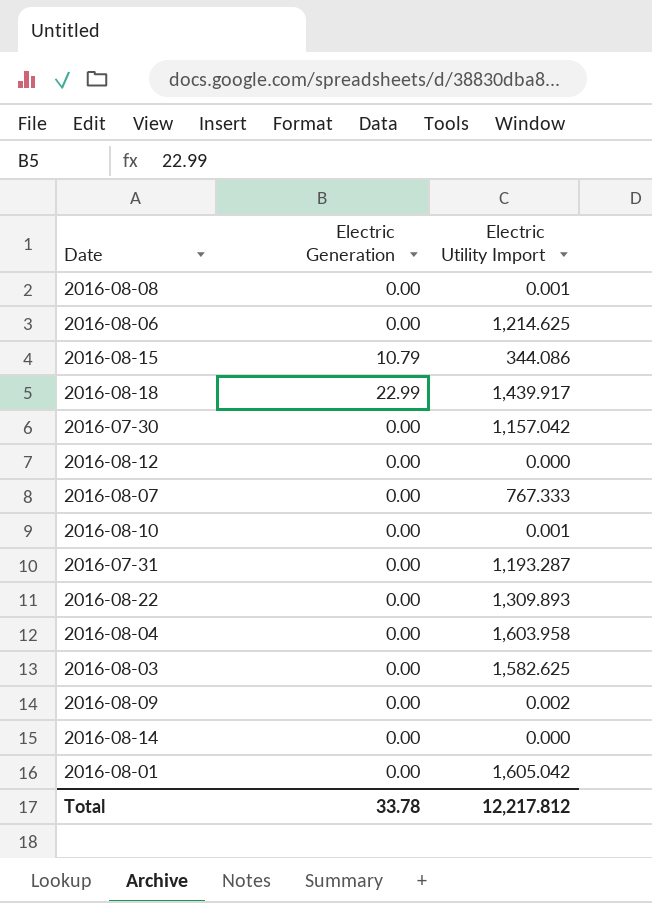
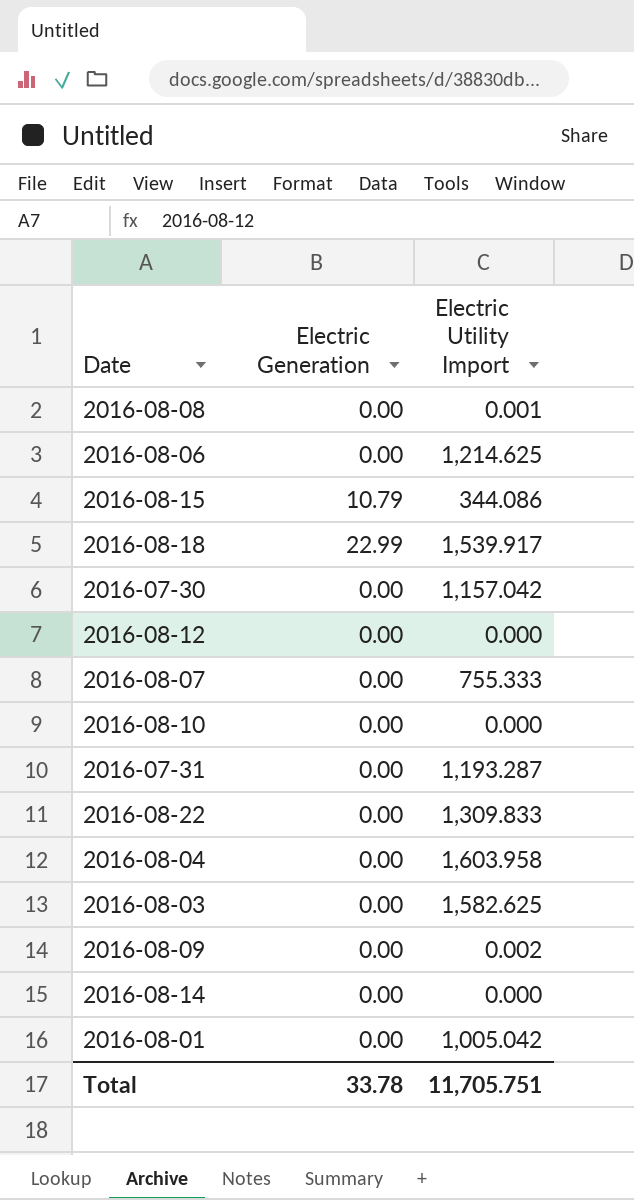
2016-08-18 | Electric Utility Import: 1,439.917 -> 1,539.917
2016-08-07 | Electric Utility Import: 767.333 -> 755.333
2016-08-10 | Electric Utility Import: 0.001 -> 0.000
2016-08-22 | Electric Utility Import: 1,309.893 -> 1,309.833
2016-08-01 | Electric Utility Import: 1,605.042 -> 1,005.042
Total | Electric Utility Import: 12,217.812 -> 11,705.751

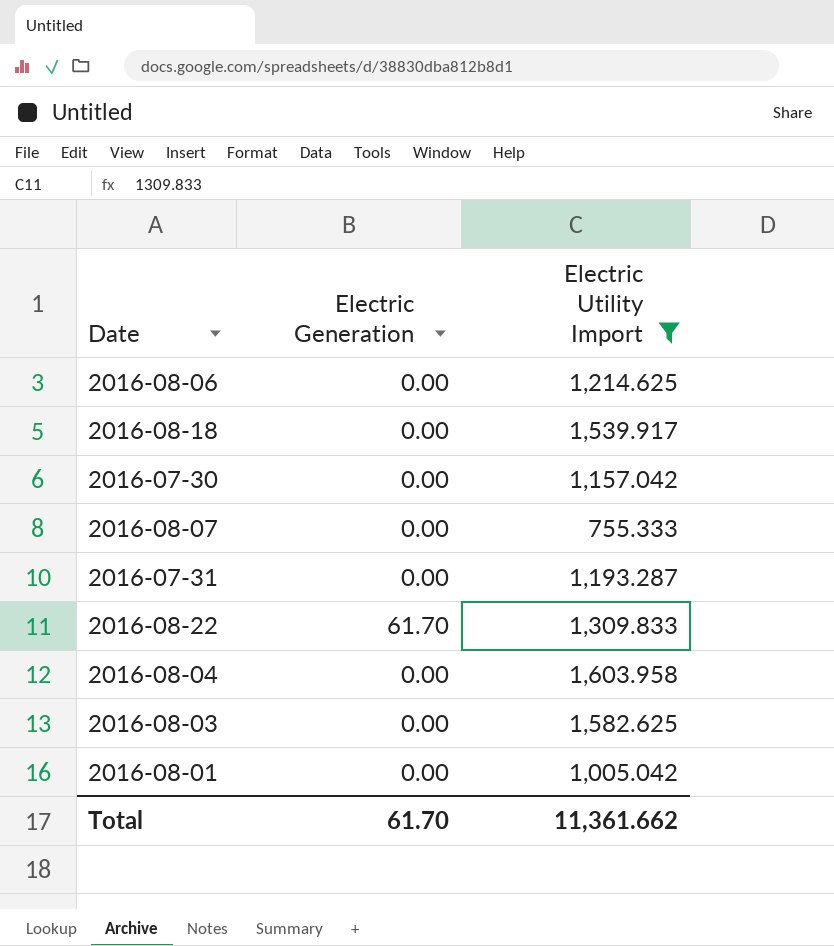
filter: none -> Electric Utility Import >= 755.333
2016-08-18 | Electric Generation: 22.99 -> 0.00
2016-08-22 | Electric Generation: 0.00 -> 61.70
Total | Electric Generation: 33.78 -> 61.70
Total | Electric Utility Import: 11,705.751 -> 11,361.662

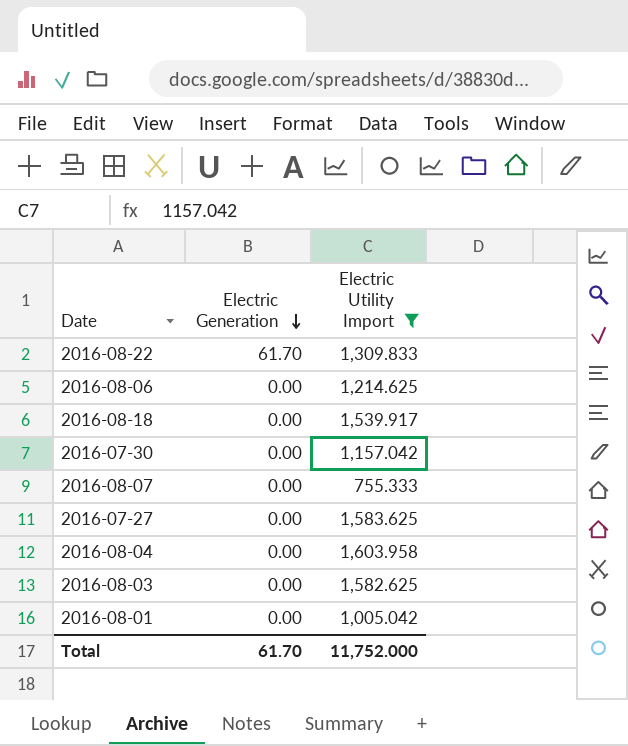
row order: none -> Electric Generation descending
row 2016-07-31: 0.00 | 1,193.287 -> none
row 2016-07-27: none -> 0.00 | 1,583.625
Total | Electric Utility Import: 11,361.662 -> 11,752.000

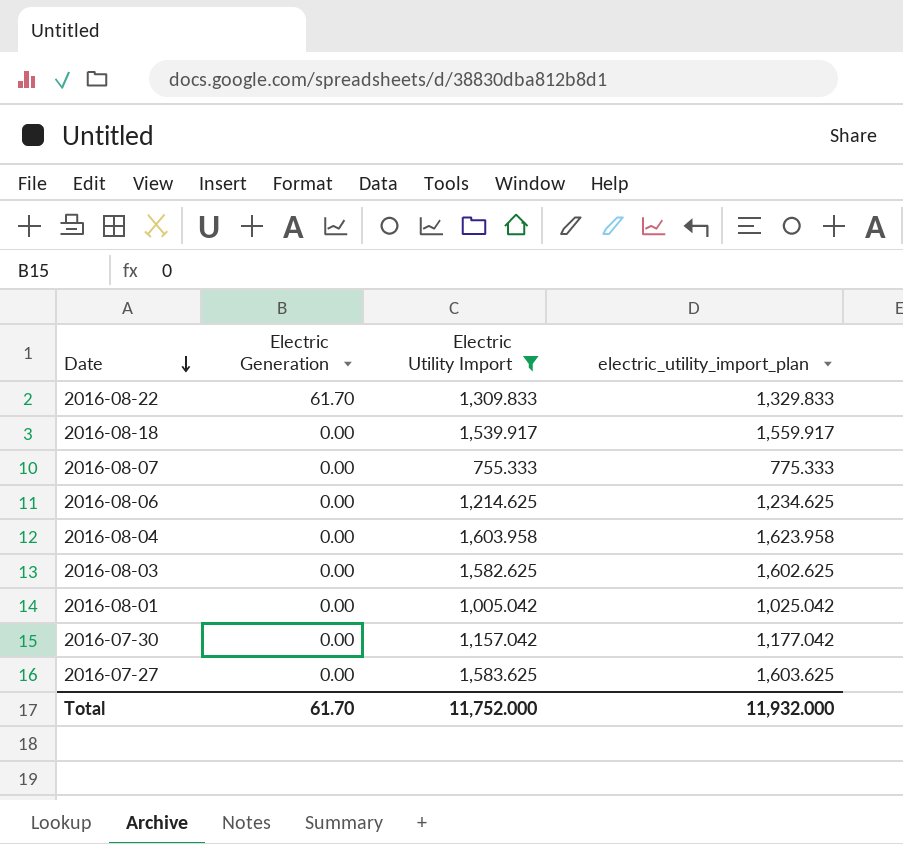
row order: Electric Generation descending -> Date descending
column electric_utility_import_plan | formula: none -> [Electric Utility Import] + 20

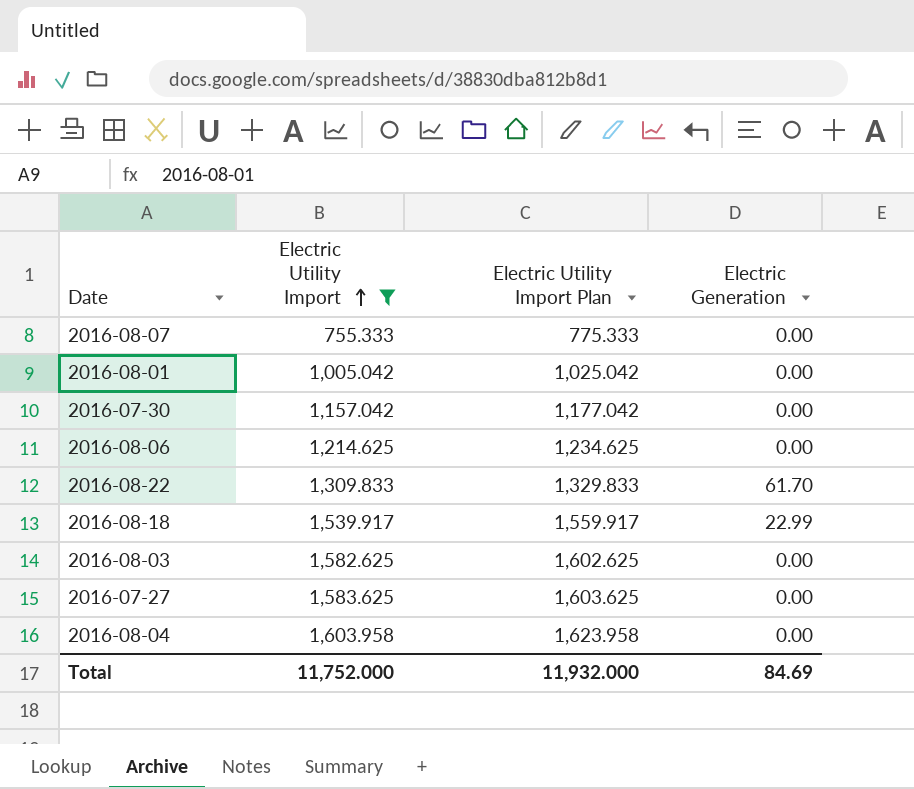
row order: Date descending -> Electric Utility Import ascending
column name: electric_utility_import_plan -> Electric Utility Import Plan
column Electric Generation | position: 2 -> 4
2016-08-18 | Electric Generation: 0.00 -> 22.99
Total | Electric Generation: 61.70 -> 84.69

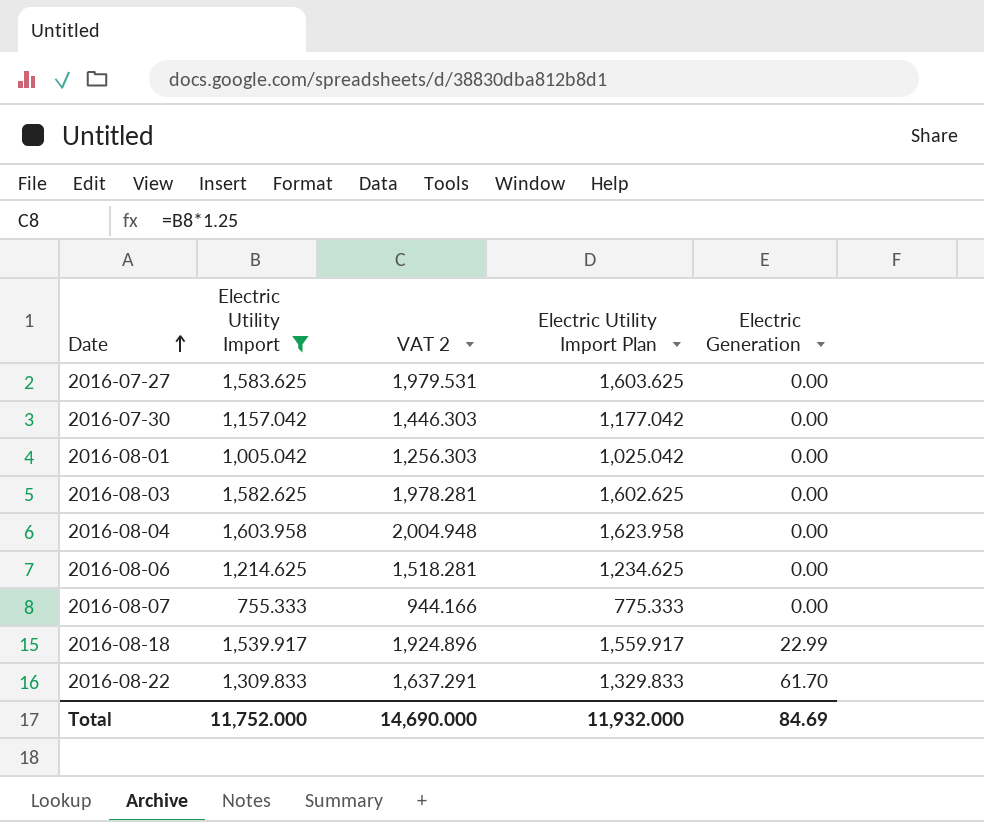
row order: Electric Utility Import ascending -> Date ascending
column VAT 2 | formula: none -> [Electric Utility Import] * 1.25

